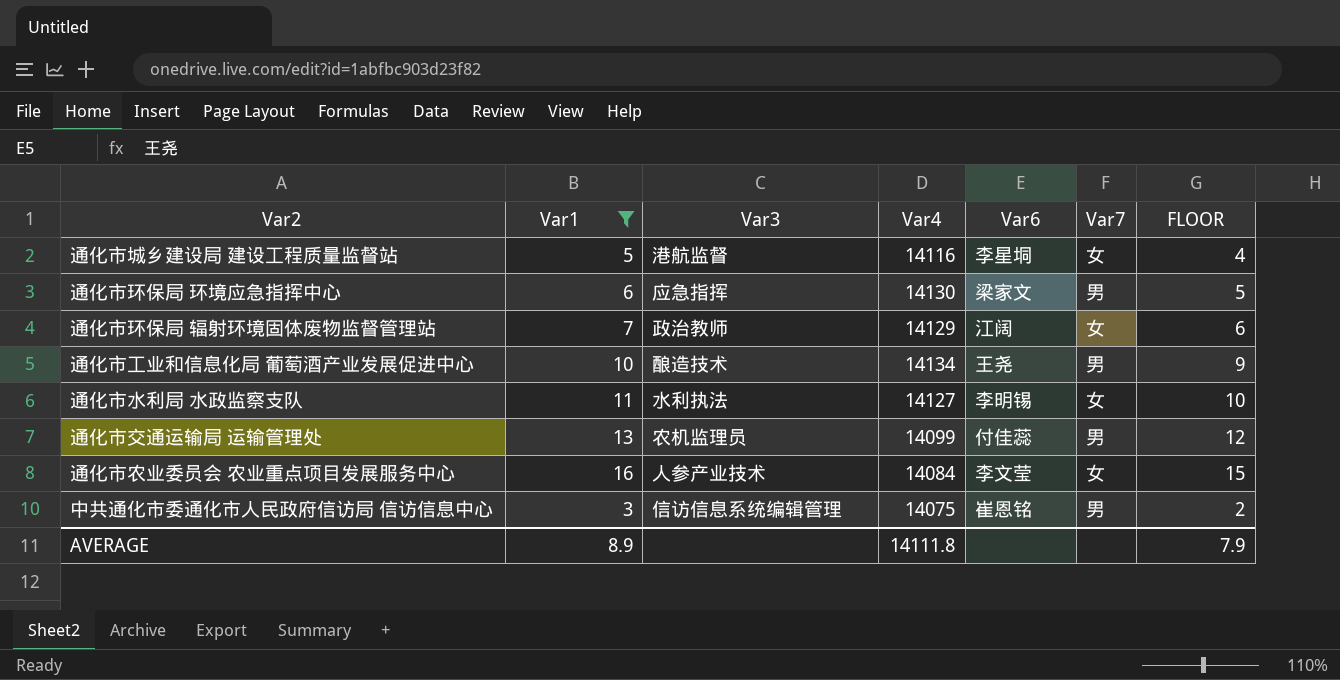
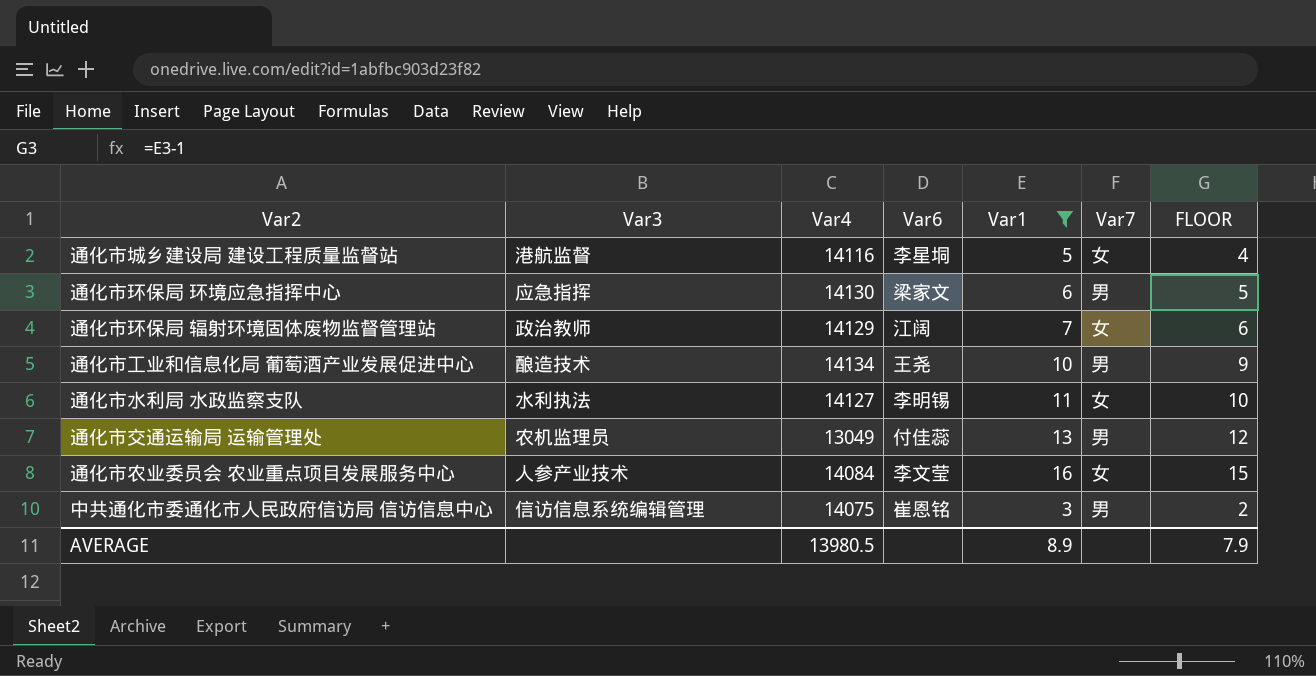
column Var1 | position: 2 -> 5
通化市交通运输局 运输管理处 | Var4: 14099 -> 13049
AVERAGE | Var4: 14111.8 -> 13980.5

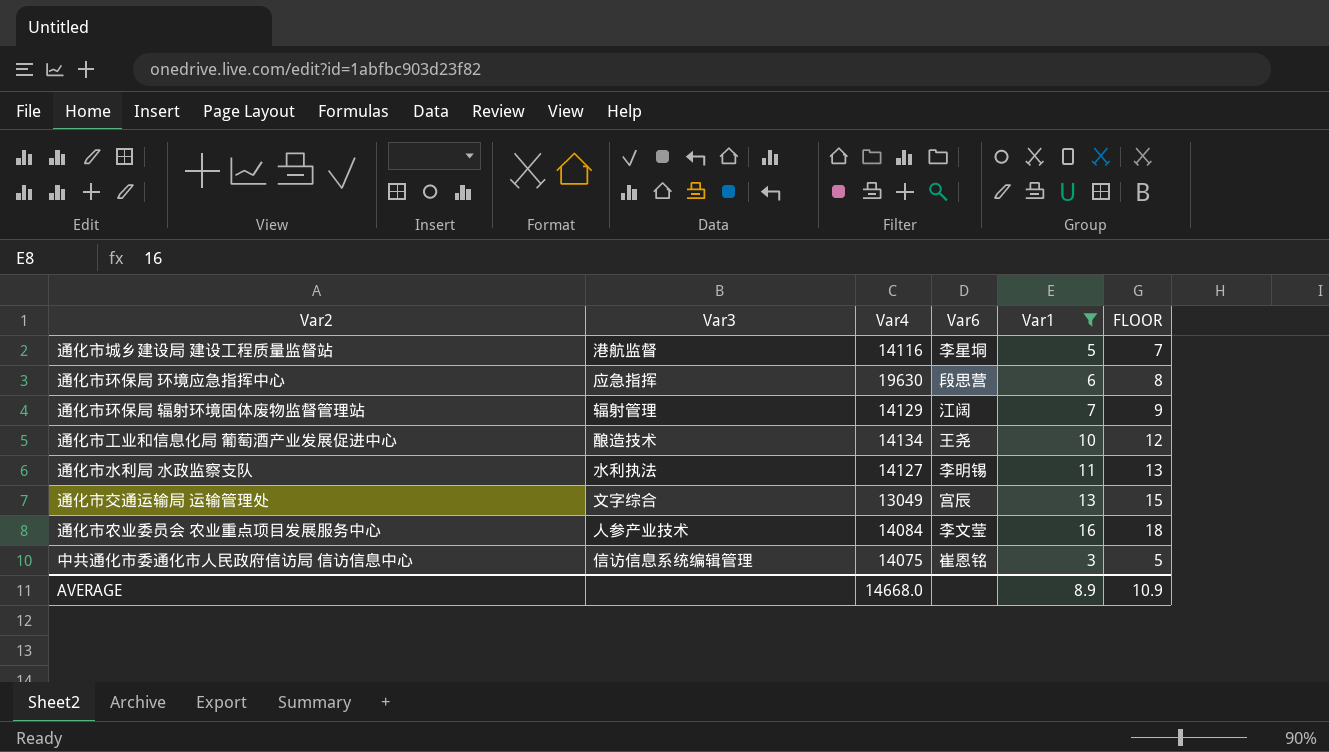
column Var7 | position: 6 -> none
column FLOOR | formula: [Var1] - 1 -> [Var1] + 2
通化市环保局 环境应急指挥中心 | Var4: 14130 -> 19630
通化市环保局 环境应急指挥中心 | Var6: 梁家文 -> 段思营
通化市环保局 辐射环境固体废物监督管理站 | Var3: 政治教师 -> 辐射管理
通化市交通运输局 运输管理处 | Var3: 农机监理员 -> 文字综合
通化市交通运输局 运输管理处 | Var6: 付佳蕊 -> 宫辰
AVERAGE | Var4: 13980.5 -> 14668.0
AVERAGE | FLOOR: 7.9 -> 10.9

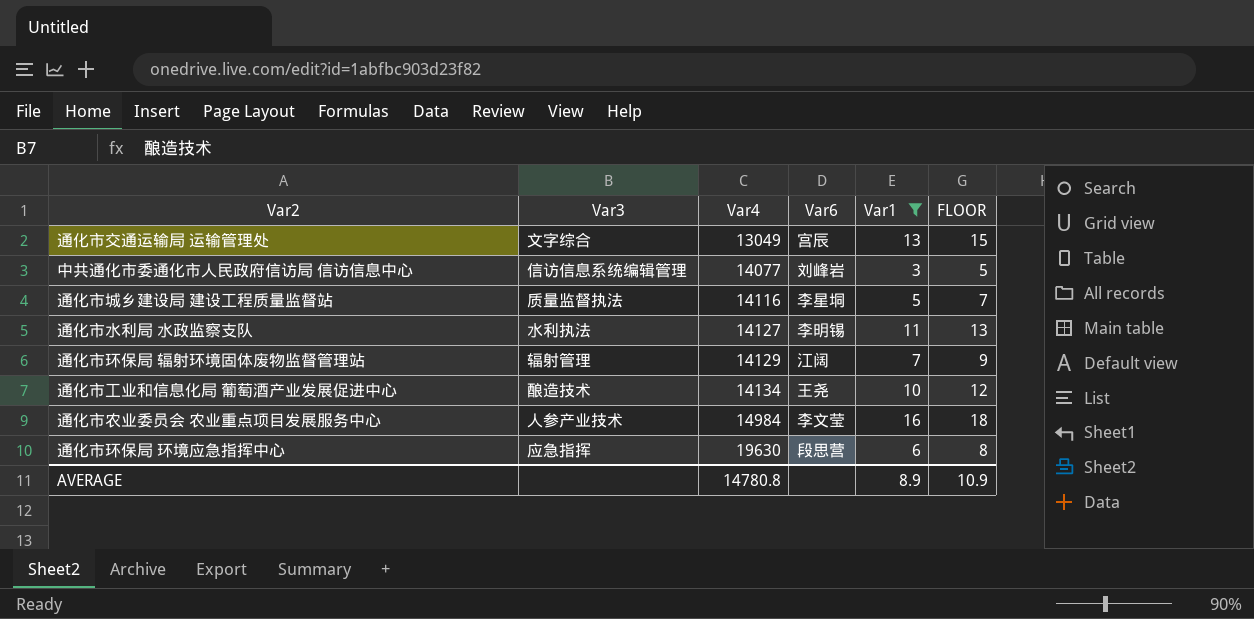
row order: none -> Var4 ascending
中共通化市委通化市人民政府信访局 信访信息中心 | Var4: 14075 -> 14077
中共通化市委通化市人民政府信访局 信访信息中心 | Var6: 崔恩铭 -> 刘峰岩
通化市城乡建设局 建设工程质量监督站 | Var3: 港航监督 -> 质量监督执法
通化市农业委员会 农业重点项目发展服务中心 | Var4: 14084 -> 14984
AVERAGE | Var4: 14668.0 -> 14780.8

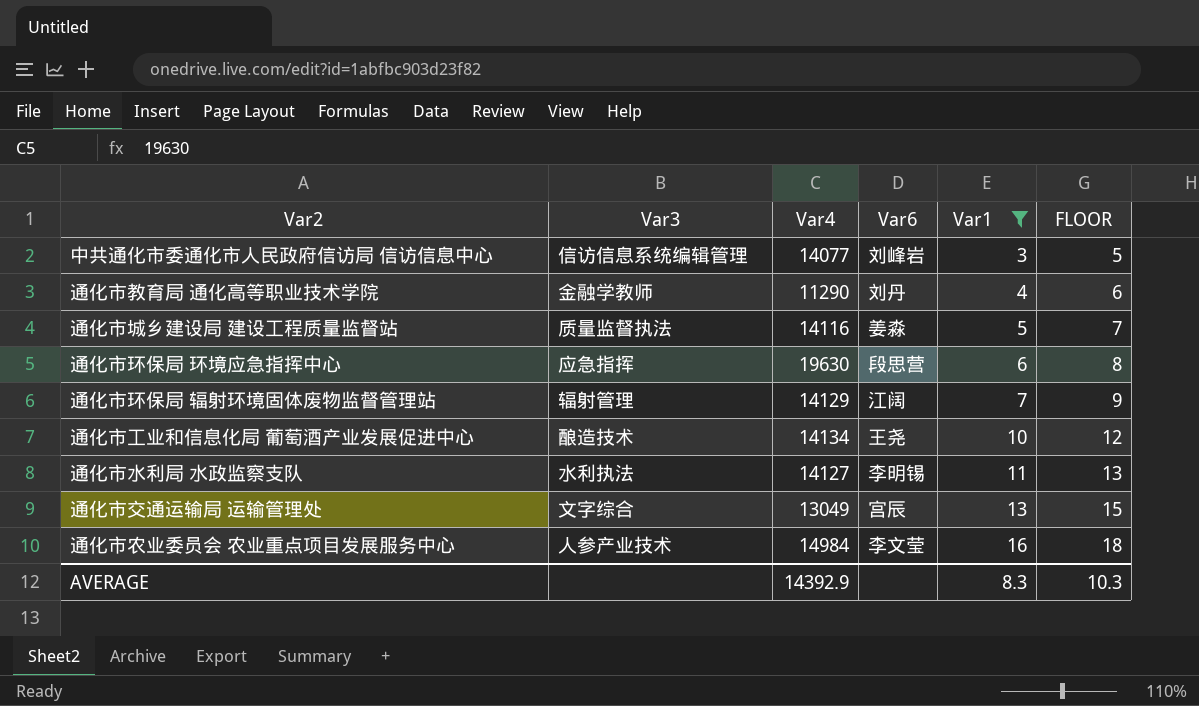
row order: Var4 ascending -> Var1 ascending
row 通化市教育局 通化高等职业技术学院: none -> 金融学教师 | 11290 | 刘丹 | 4 | 6
通化市城乡建设局 建设工程质量监督站 | Var6: 李星垌 -> 姜淼
AVERAGE | Var4: 14780.8 -> 14392.9
AVERAGE | Var1: 8.9 -> 8.3
AVERAGE | FLOOR: 10.9 -> 10.3

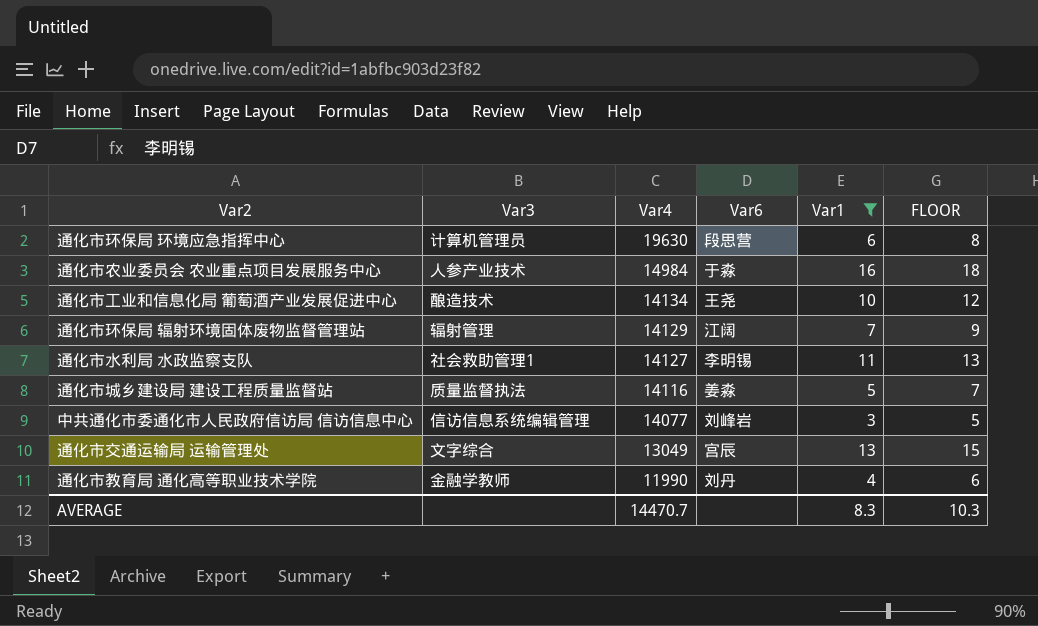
row order: Var1 ascending -> Var4 descending
通化市环保局 环境应急指挥中心 | Var3: 应急指挥 -> 计算机管理员
通化市农业委员会 农业重点项目发展服务中心 | Var6: 李文莹 -> 于淼
通化市水利局 水政监察支队 | Var3: 水利执法 -> 社会救助管理1
通化市教育局 通化高等职业技术学院 | Var4: 11290 -> 11990
AVERAGE | Var4: 14392.9 -> 14470.7

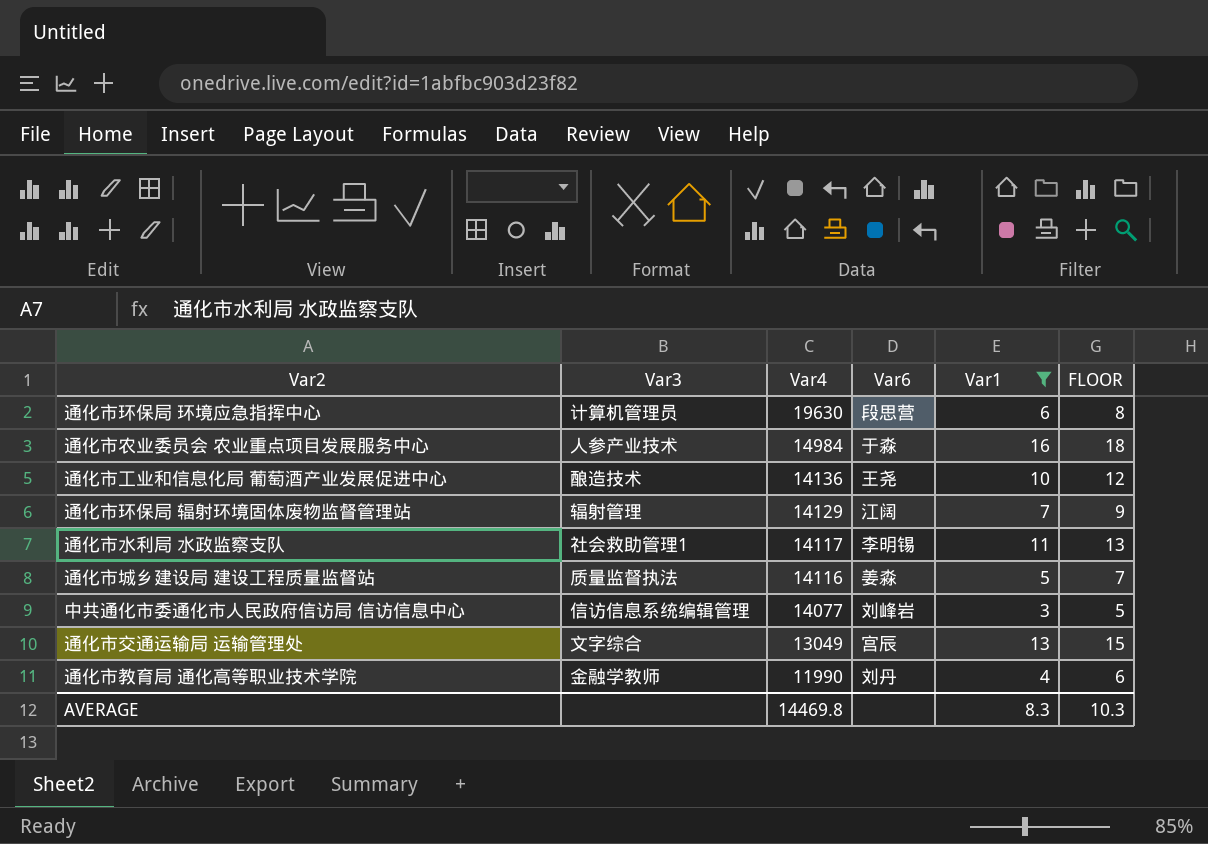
通化市工业和信息化局 葡萄酒产业发展促进中心 | Var4: 14134 -> 14136
通化市水利局 水政监察支队 | Var4: 14127 -> 14117
AVERAGE | Var4: 14470.7 -> 14469.8

